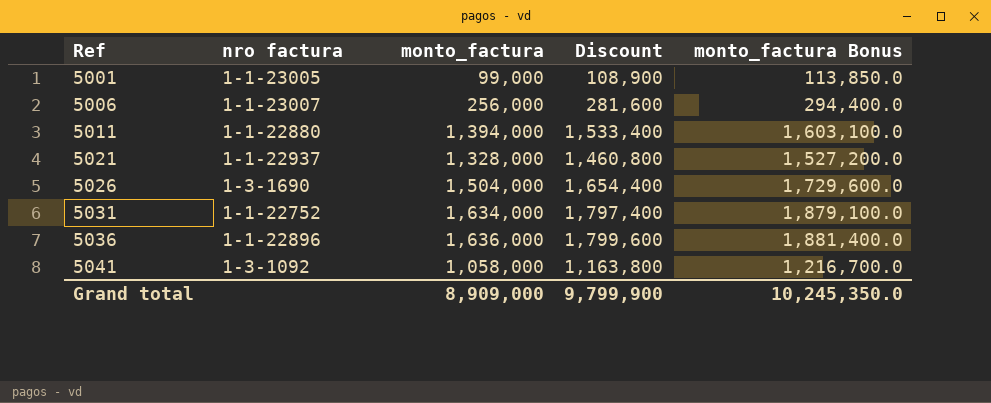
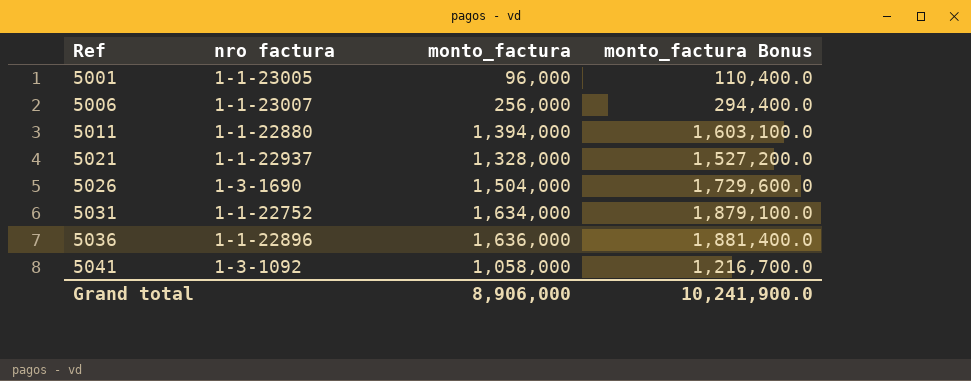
column Discount | formula: [monto_factura] * 1.1 -> none
5001 | monto_factura: 99,000 -> 96,000
5001 | monto_factura Bonus: 113,850.0 -> 110,400.0
Grand total | monto_factura: 8,909,000 -> 8,906,000
Grand total | monto_factura Bonus: 10,245,350.0 -> 10,241,900.0

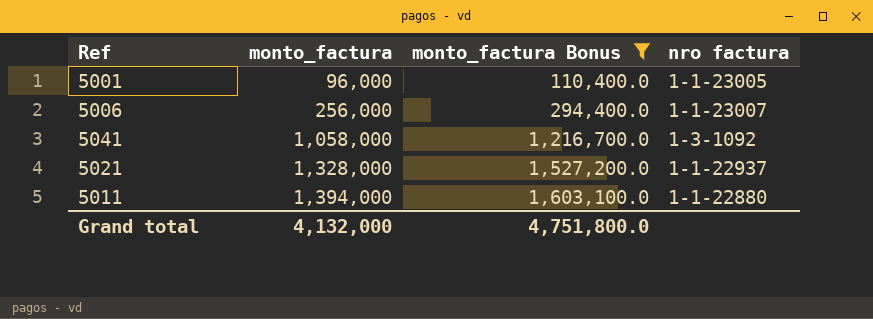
filter: none -> monto_factura Bonus <= 1,603,100.0
row order: Ref ascending -> monto_factura ascending
column nro factura | position: 2 -> 4
Grand total | monto_factura: 8,906,000 -> 4,132,000
Grand total | monto_factura Bonus: 10,241,900.0 -> 4,751,800.0

